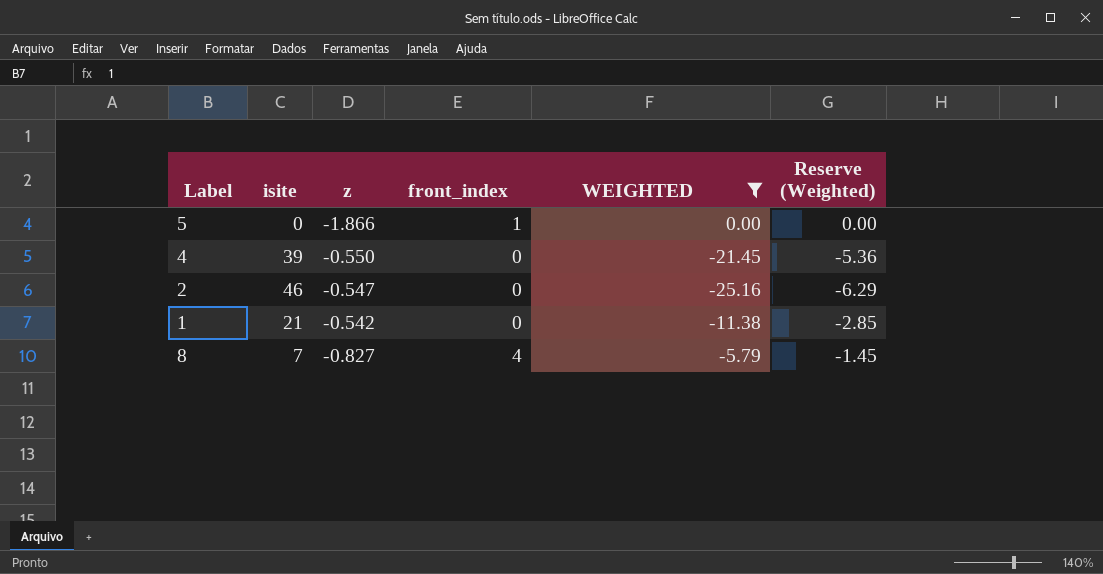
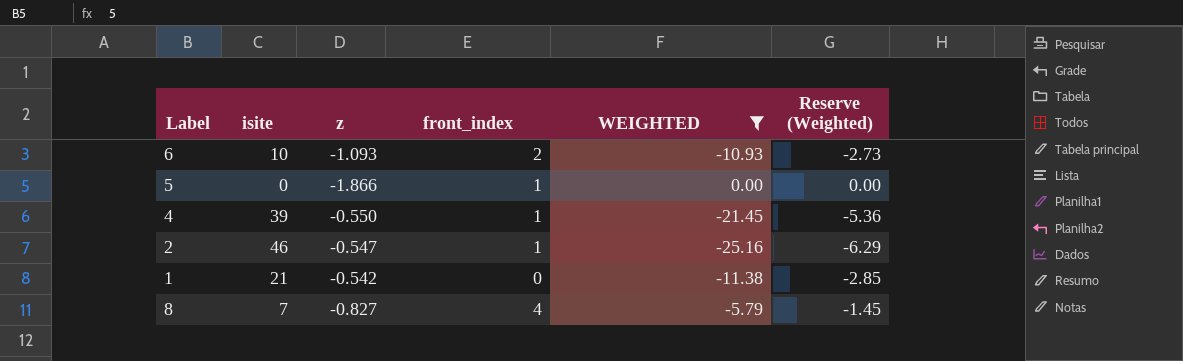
row 6: none -> 10 | -1.093 | 2 | -10.93 | -2.73
4 | front_index: 0 -> 1
2 | front_index: 0 -> 1

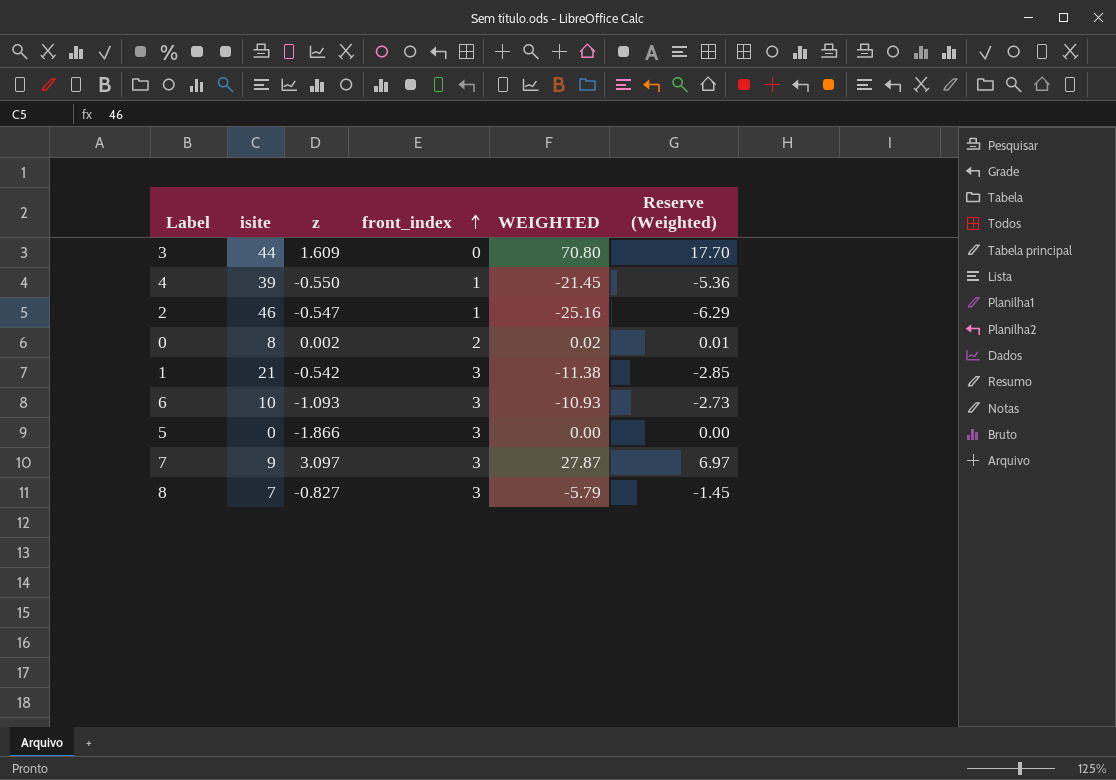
filter: WEIGHTED <= 0.00 -> none
row order: none -> front_index ascending
1 | front_index: 0 -> 3
6 | front_index: 2 -> 3
5 | front_index: 1 -> 3
8 | front_index: 4 -> 3

